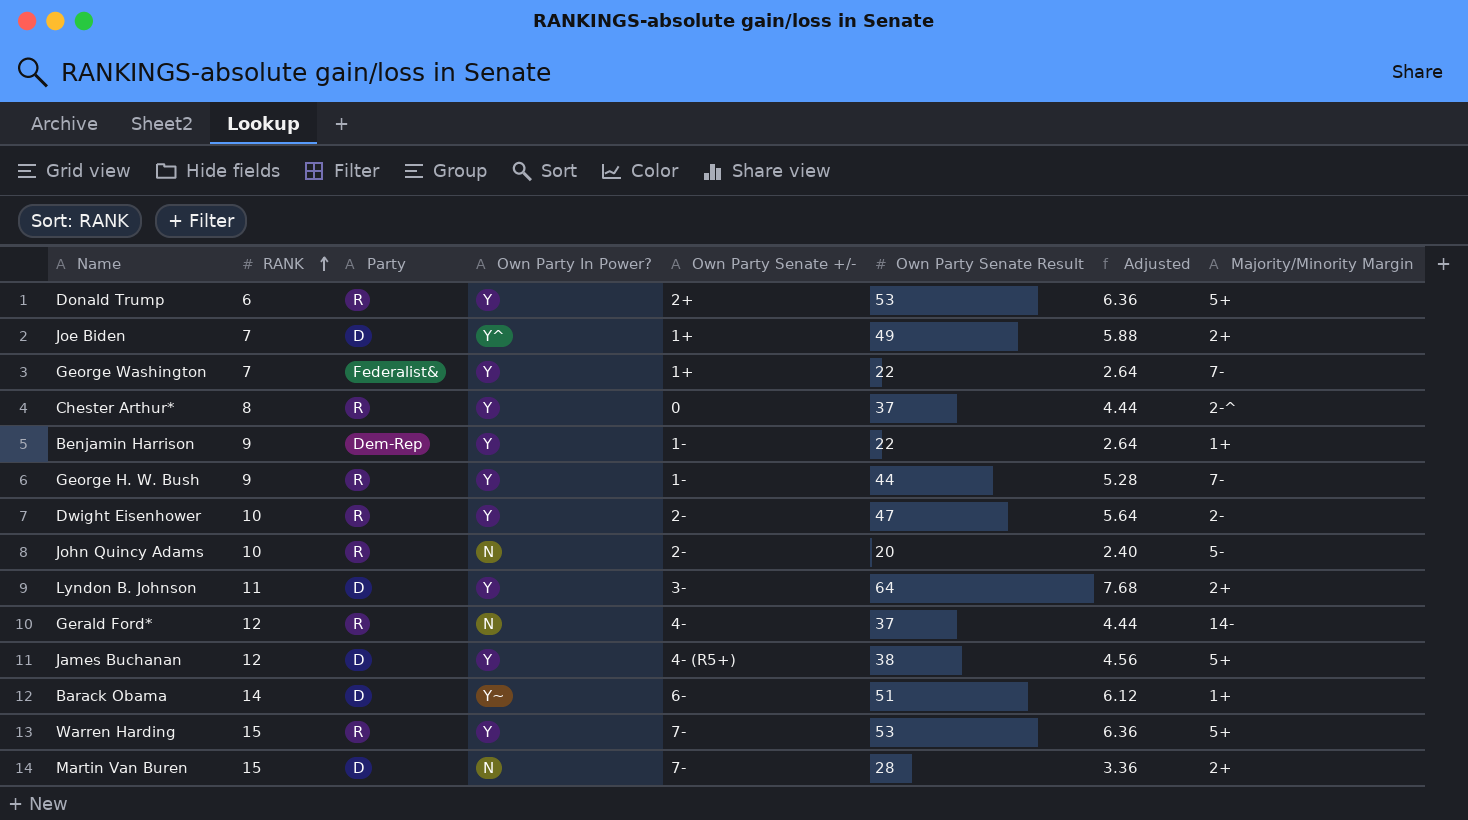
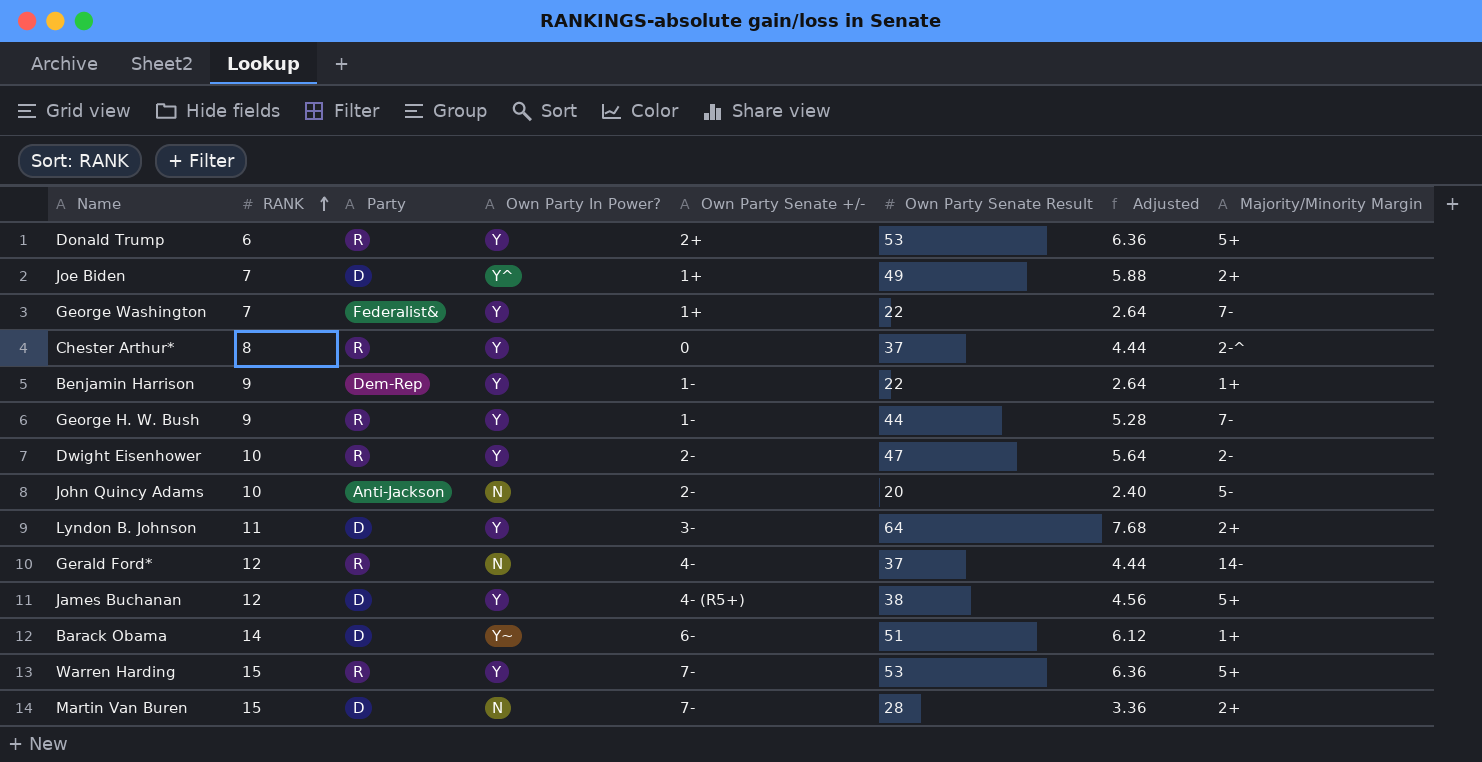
John Quincy Adams | Party: R -> Anti-Jackson

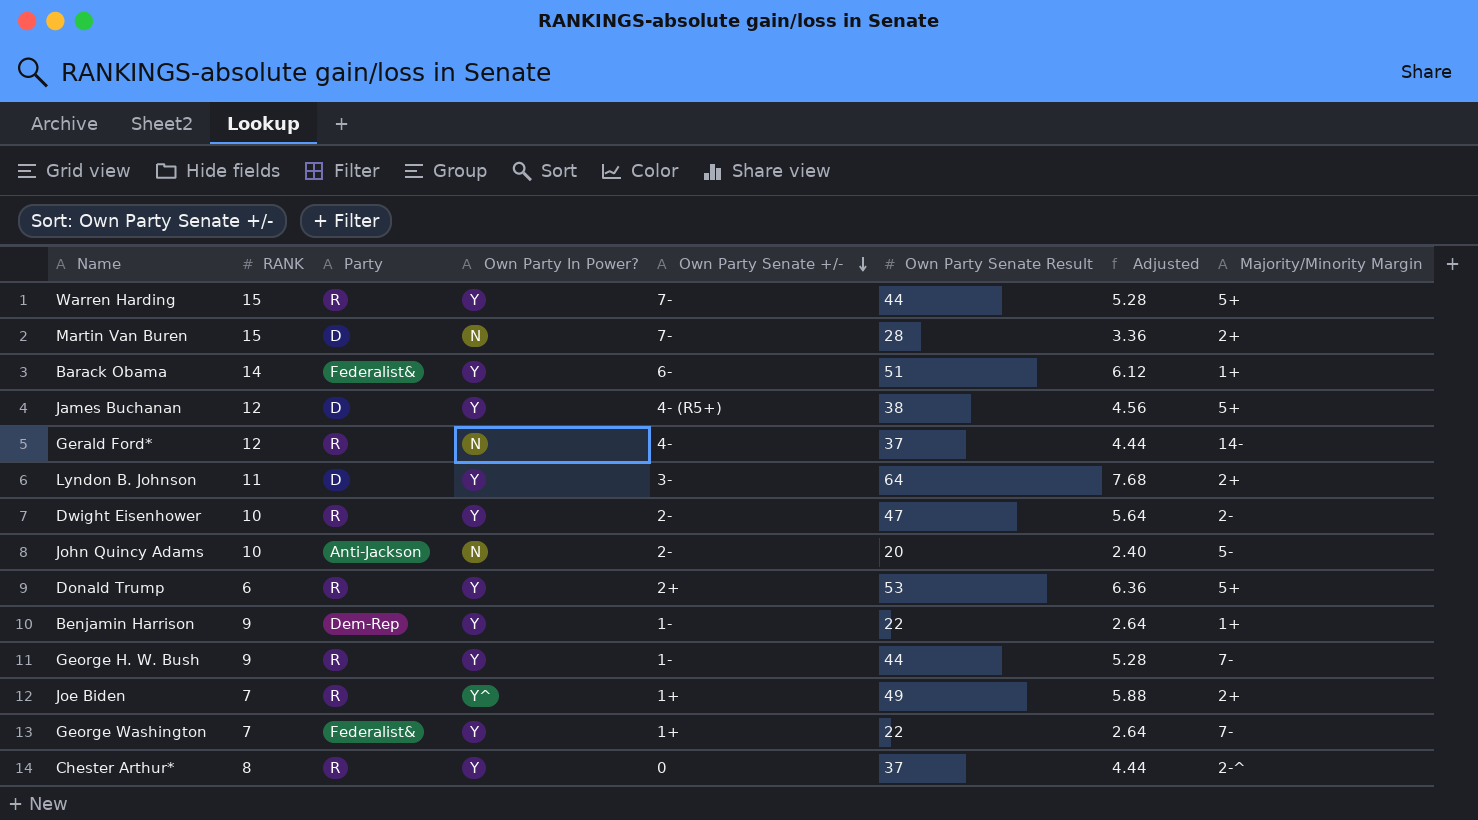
row order: RANK ascending -> Own Party Senate +/- descending
Warren Harding | Own Party Senate Result: 53 -> 44
Warren Harding | Adjusted: 6.36 -> 5.28
Barack Obama | Party: D -> Federalist&
Barack Obama | Own Party In Power?: Y~ -> Y
Joe Biden | Party: D -> R

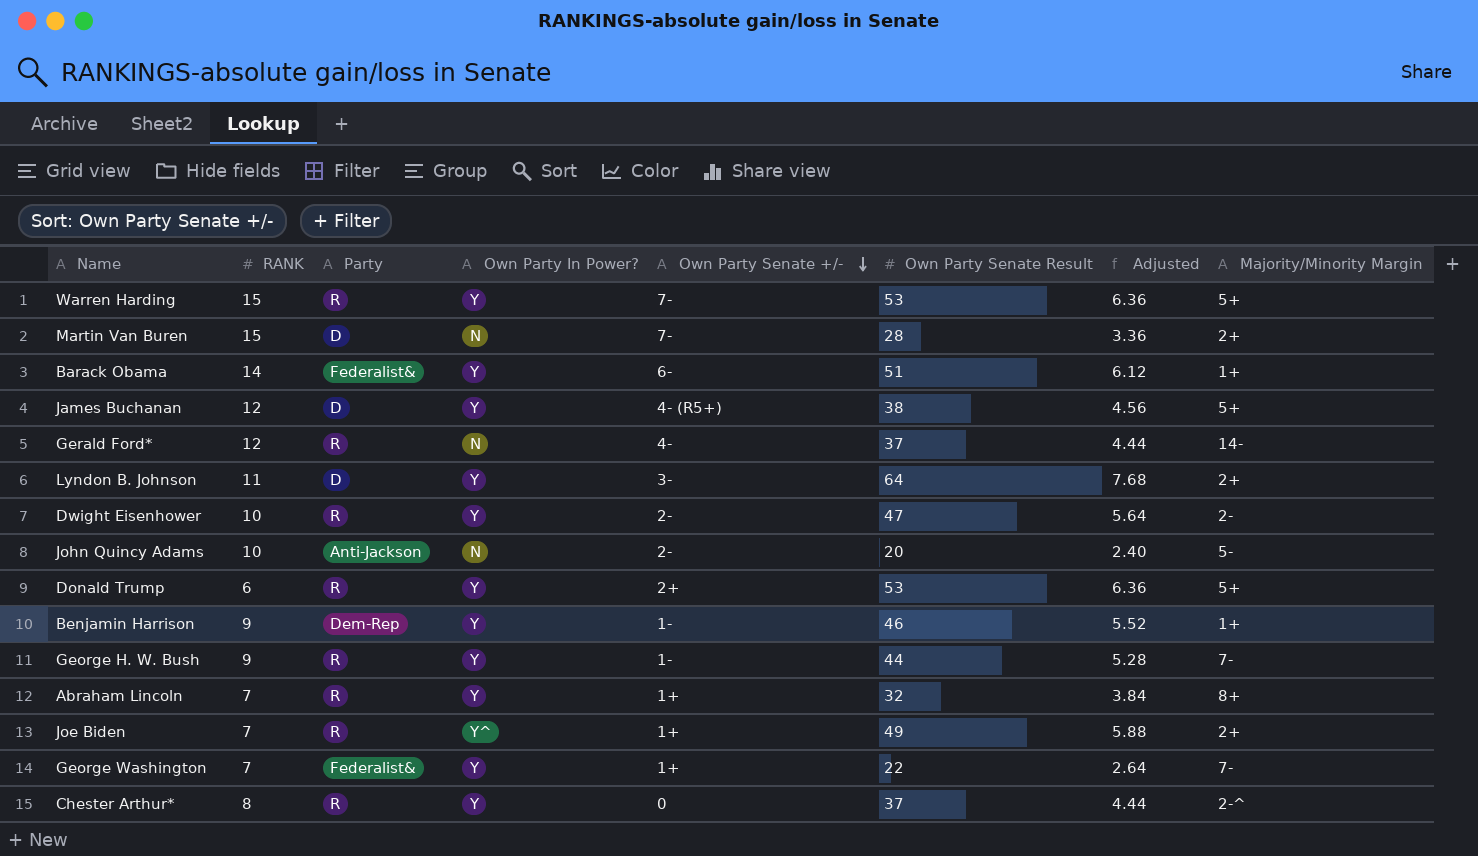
Warren Harding | Own Party Senate Result: 44 -> 53
Warren Harding | Adjusted: 5.28 -> 6.36
Benjamin Harrison | Own Party Senate Result: 22 -> 46
Benjamin Harrison | Adjusted: 2.64 -> 5.52
row Abraham Lincoln: none -> 7 | R | Y | 1+ | 32 | 3.84 | 8+

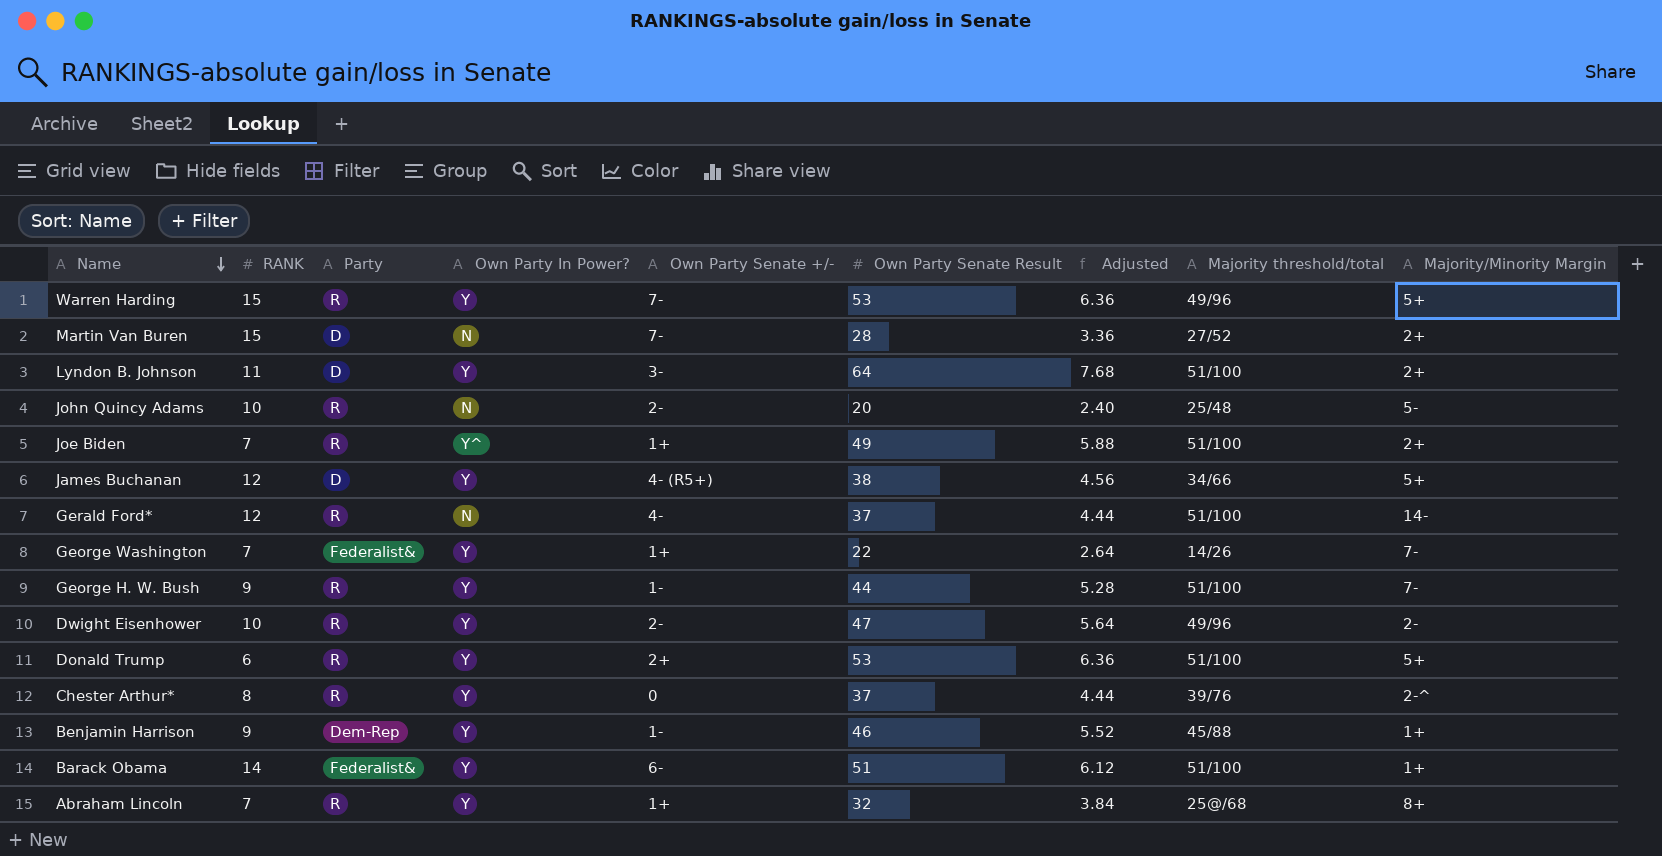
row order: Own Party Senate +/- descending -> Name descending
column Majority threshold/total | position: none -> 8
John Quincy Adams | Party: Anti-Jackson -> R

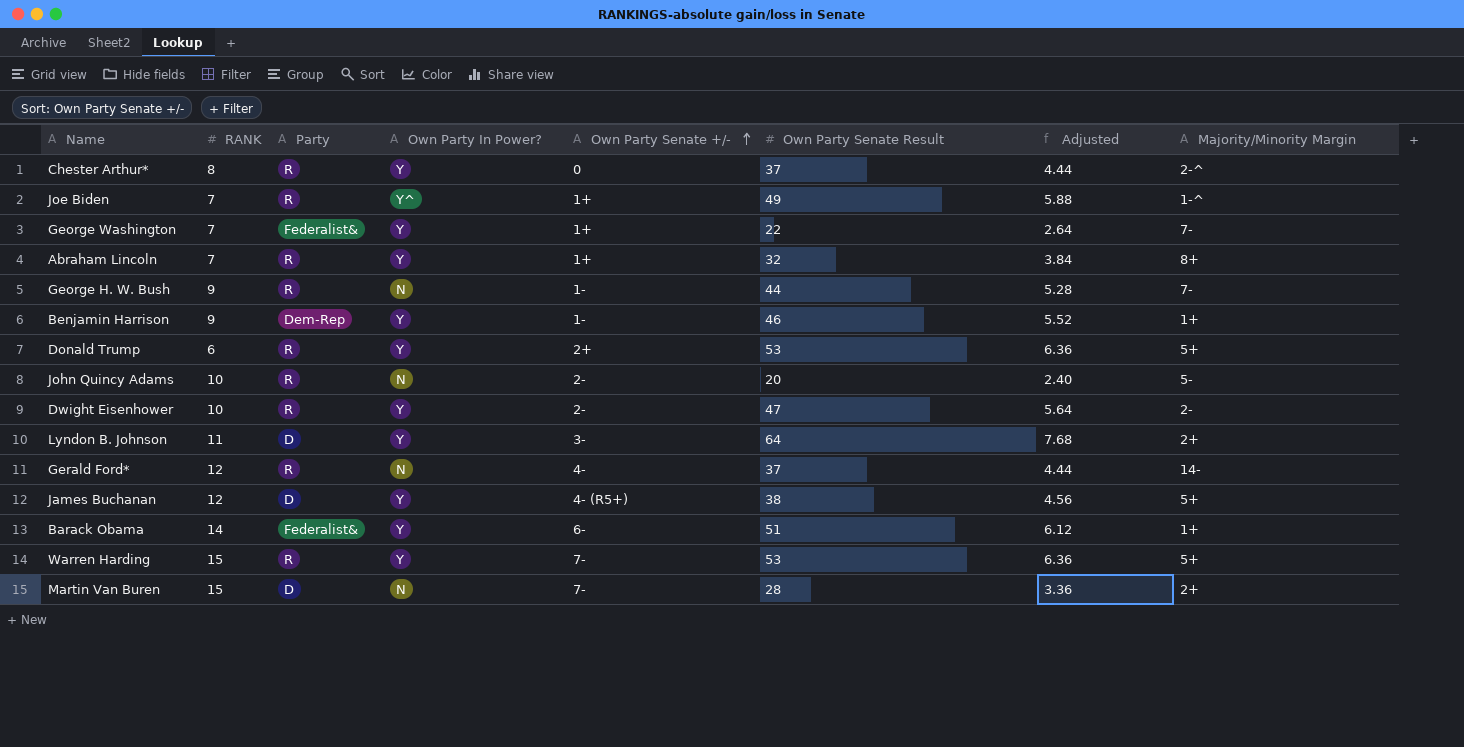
row order: Name descending -> Own Party Senate +/- ascending
column Majority threshold/total | position: 8 -> none
Joe Biden | Majority/Minority Margin: 2+ -> 1-^
George H. W. Bush | Own Party In Power?: Y -> N

